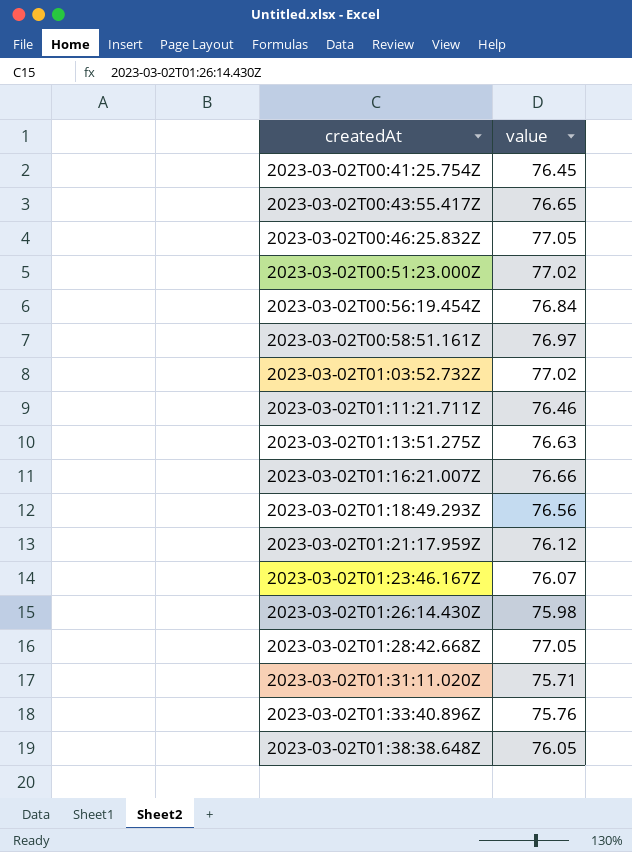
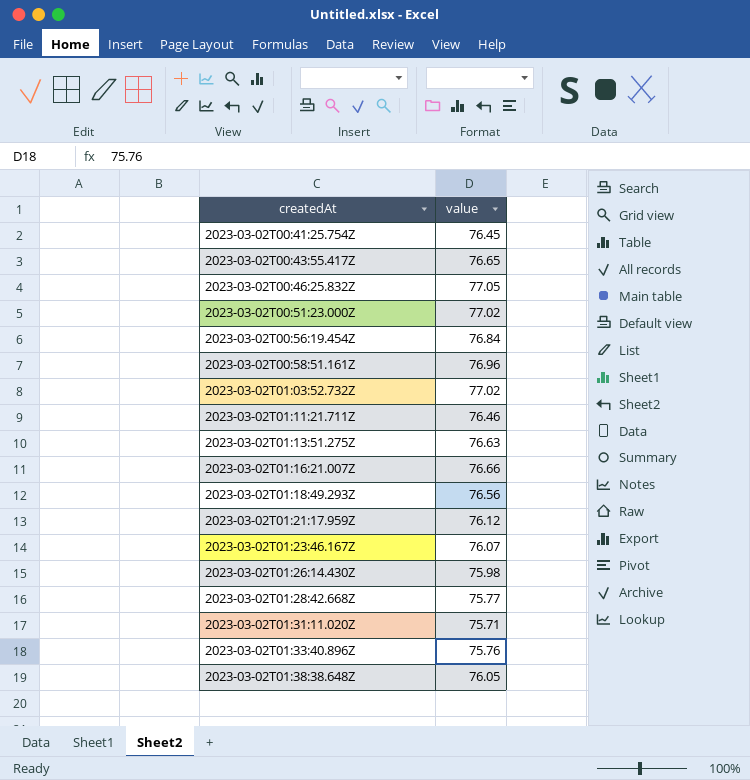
2023-03-02T00:58:51.161Z | value: 76.97 -> 76.96
2023-03-02T01:28:42.668Z | value: 77.05 -> 75.77

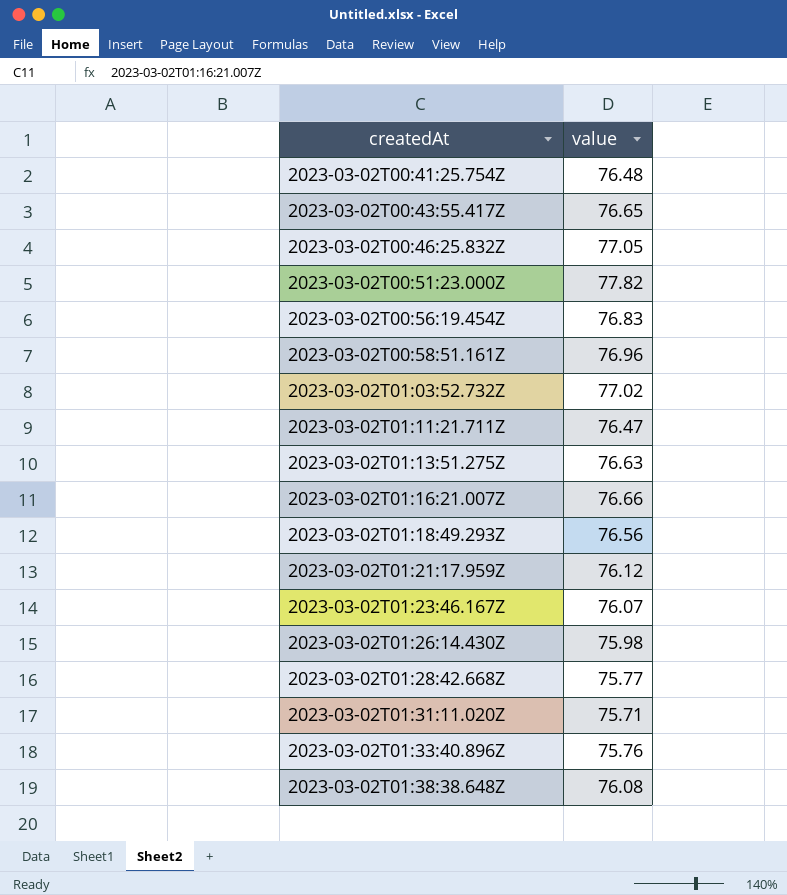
2023-03-02T00:41:25.754Z | value: 76.45 -> 76.48
2023-03-02T00:51:23.000Z | value: 77.02 -> 77.82
2023-03-02T00:56:19.454Z | value: 76.84 -> 76.83
2023-03-02T01:11:21.711Z | value: 76.46 -> 76.47
2023-03-02T01:38:38.648Z | value: 76.05 -> 76.08

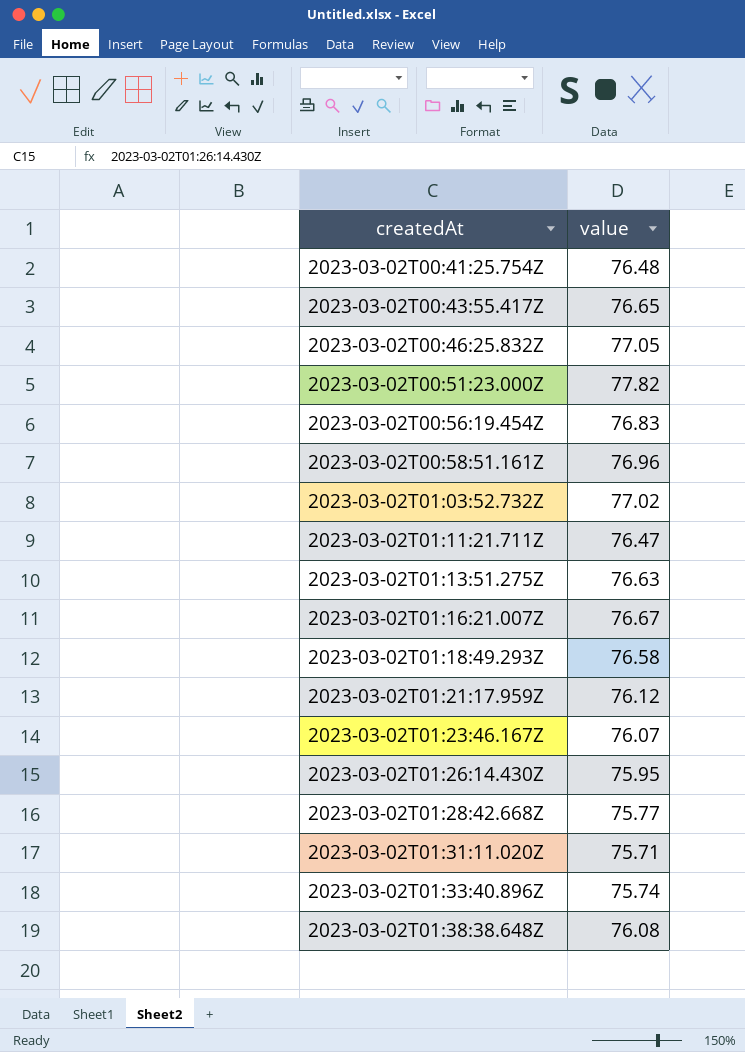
2023-03-02T01:16:21.007Z | value: 76.66 -> 76.67
2023-03-02T01:18:49.293Z | value: 76.56 -> 76.58
2023-03-02T01:26:14.430Z | value: 75.98 -> 75.95
2023-03-02T01:33:40.896Z | value: 75.76 -> 75.74

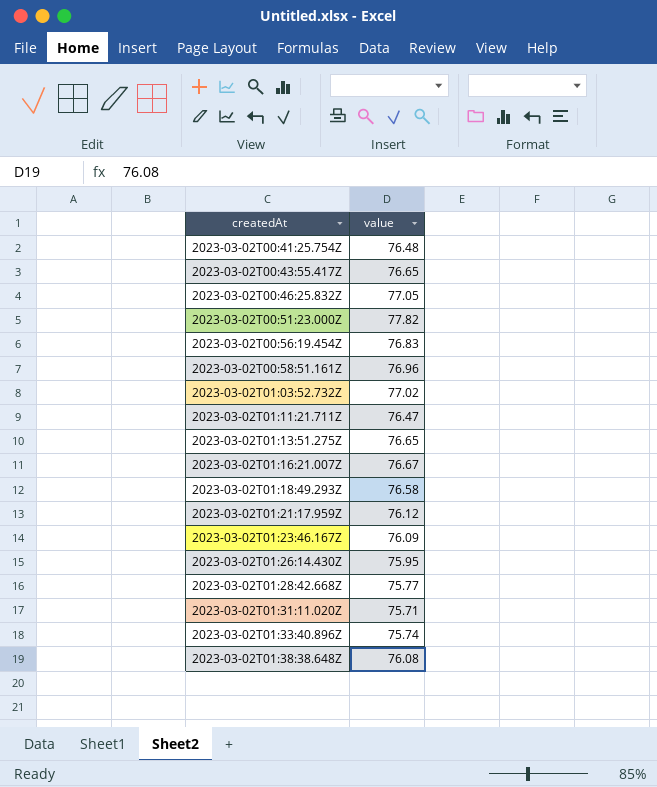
2023-03-02T01:13:51.275Z | value: 76.63 -> 76.65
2023-03-02T01:23:46.167Z | value: 76.07 -> 76.09

